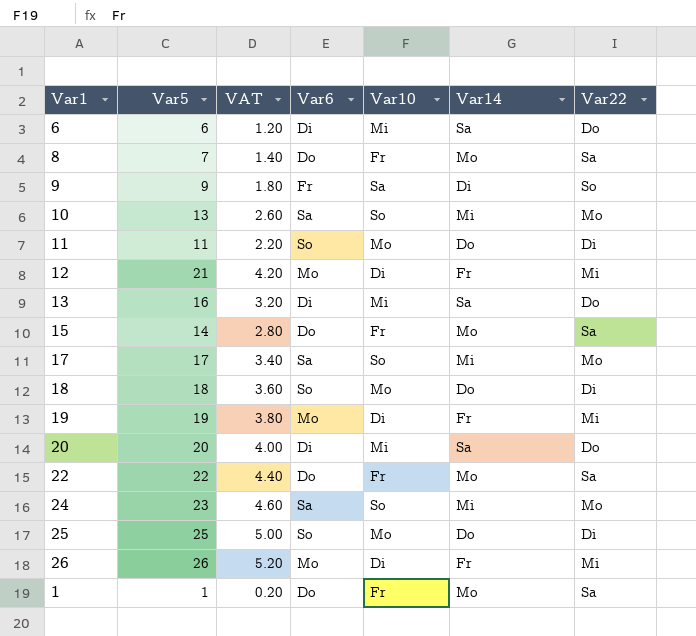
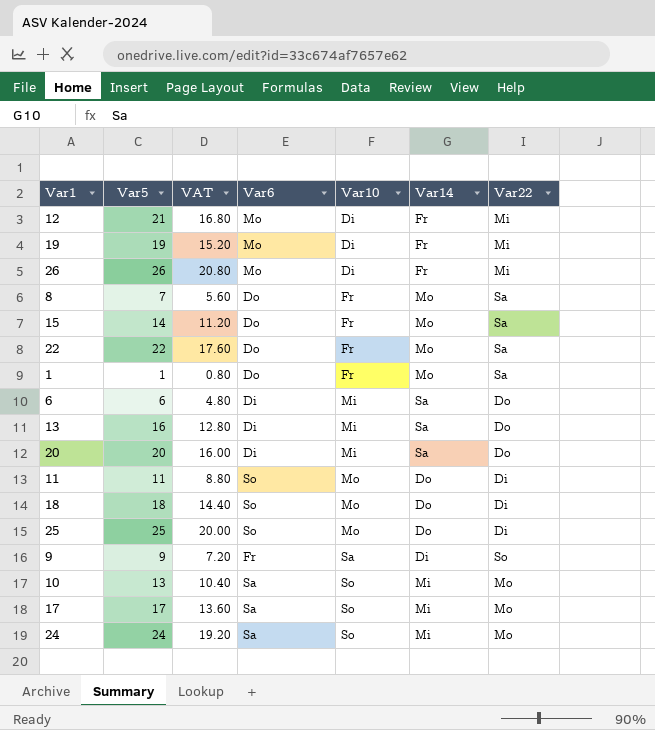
row order: none -> Var10 ascending
column VAT | formula: [Var5] * 0.2 -> [Var5] * 0.8
24 | Var5: 23 -> 24

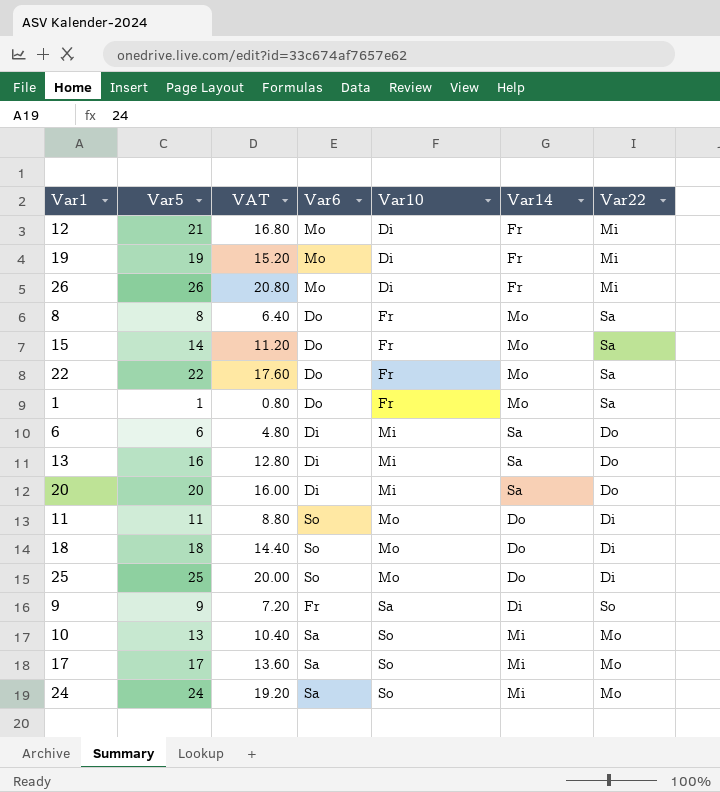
8 | Var5: 7 -> 8
8 | VAT: 5.60 -> 6.40

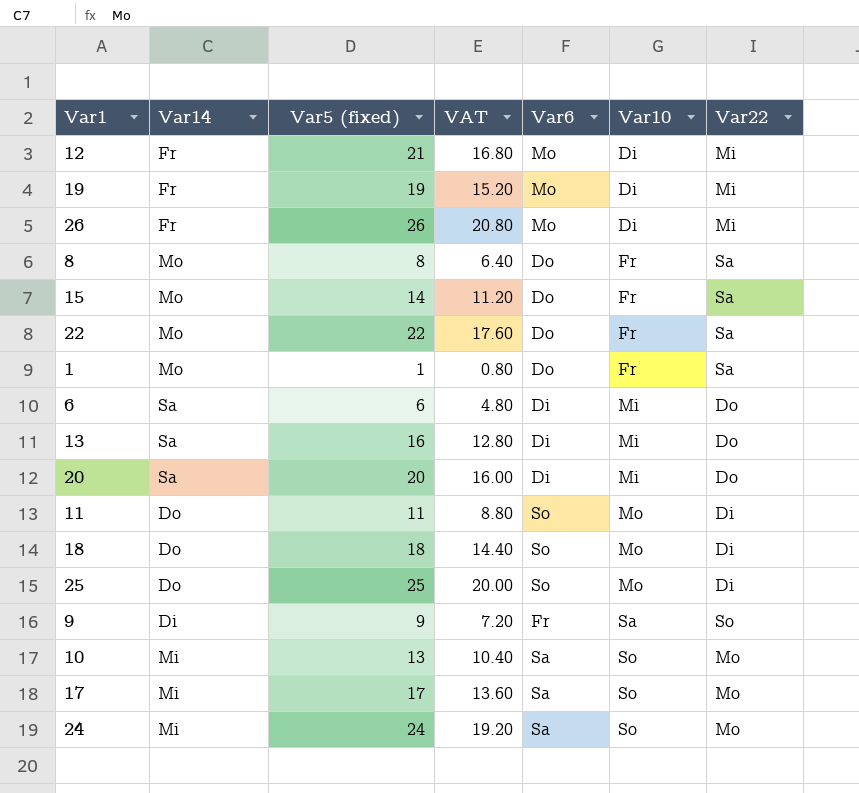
column Var14 | position: 6 -> 2
column name: Var5 -> Var5 (fixed)

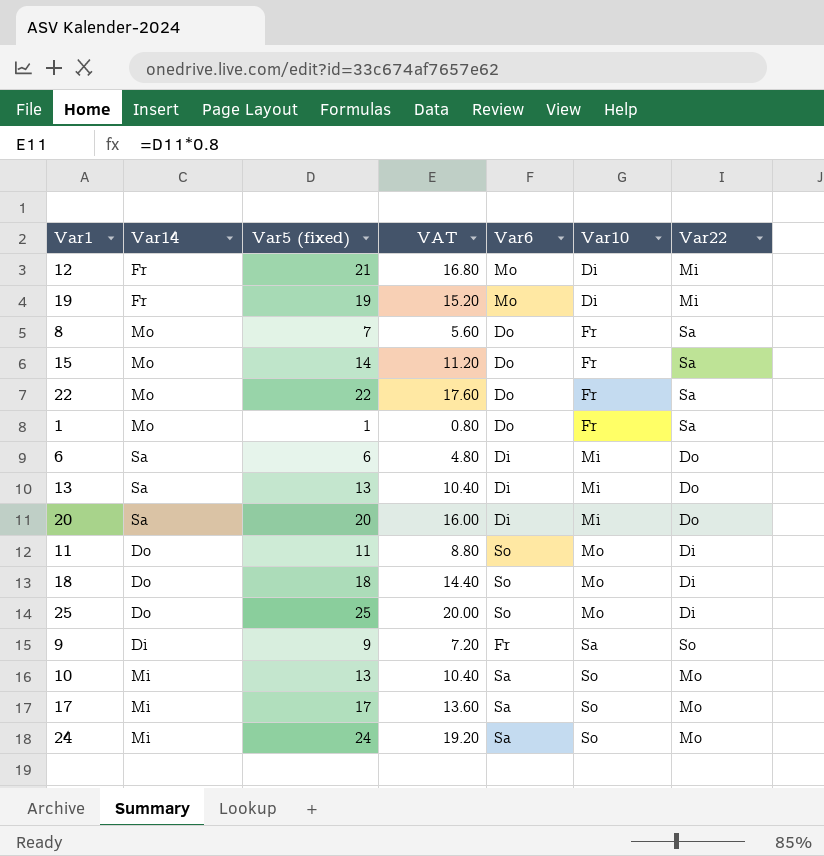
row 26: Fr | 26 | 20.80 | Mo | Di | Mi -> none
8 | Var5 (fixed): 8 -> 7
8 | VAT: 6.40 -> 5.60
13 | Var5 (fixed): 16 -> 13
13 | VAT: 12.80 -> 10.40

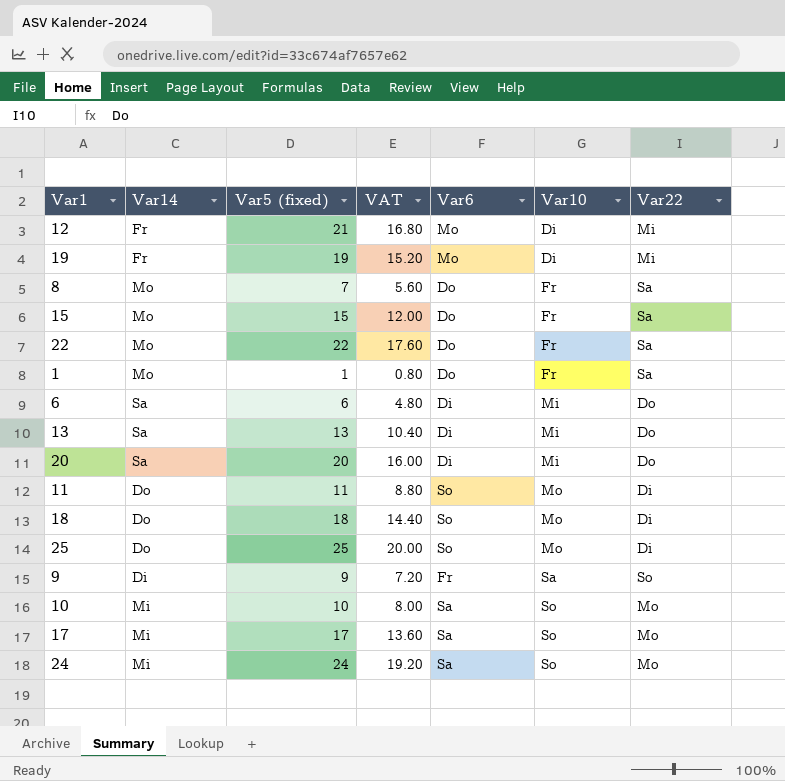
15 | Var5 (fixed): 14 -> 15
15 | VAT: 11.20 -> 12.00
10 | Var5 (fixed): 13 -> 10
10 | VAT: 10.40 -> 8.00

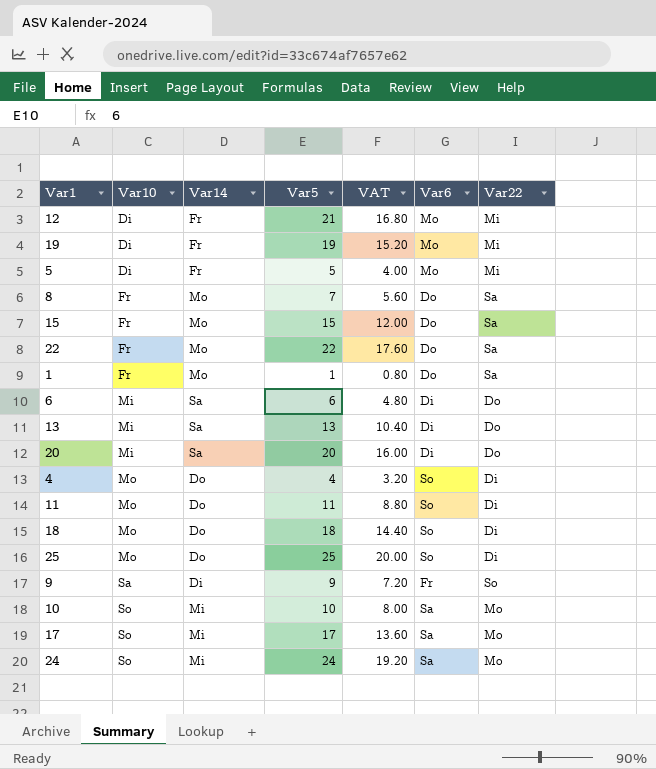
column Var10 | position: 6 -> 2
column name: Var5 (fixed) -> Var5
row 5: none -> Di | Fr | 5 | 4.00 | Mo | Mi
row 4: none -> Mo | Do | 4 | 3.20 | So | Di

